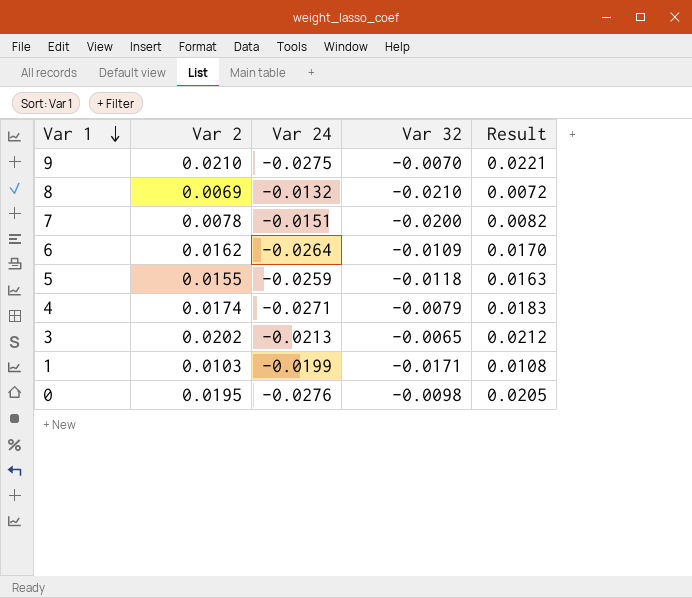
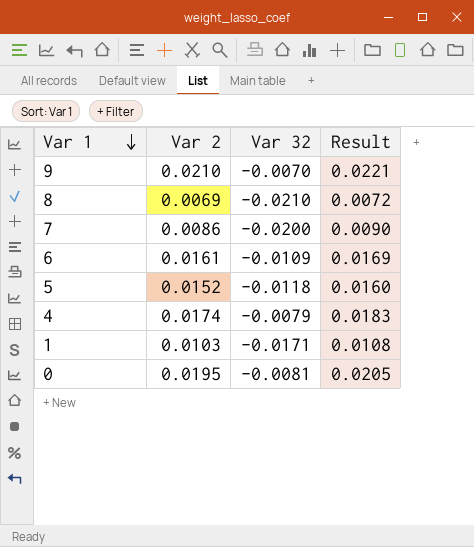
column Var 24 | position: 3 -> none
row 3: 0.0202 | -0.0213 | -0.0065 | 0.0212 -> none
7 | Var 2: 0.0078 -> 0.0086
7 | Result: 0.0082 -> 0.0090
6 | Var 2: 0.0162 -> 0.0161
6 | Result: 0.0170 -> 0.0169
5 | Var 2: 0.0155 -> 0.0152
5 | Result: 0.0163 -> 0.0160
0 | Var 32: -0.0098 -> -0.0081

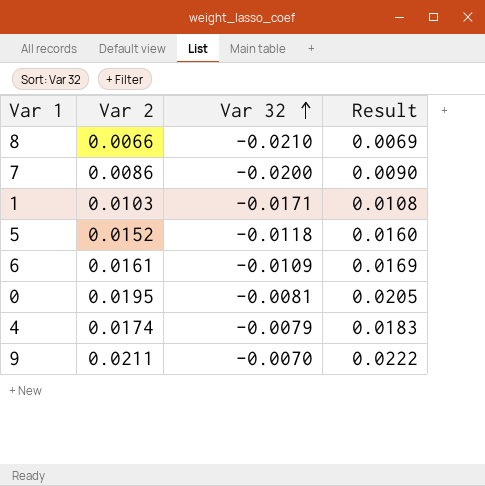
row order: Var 1 descending -> Var 32 ascending
8 | Var 2: 0.0069 -> 0.0066
8 | Result: 0.0072 -> 0.0069
9 | Var 2: 0.0210 -> 0.0211
9 | Result: 0.0221 -> 0.0222

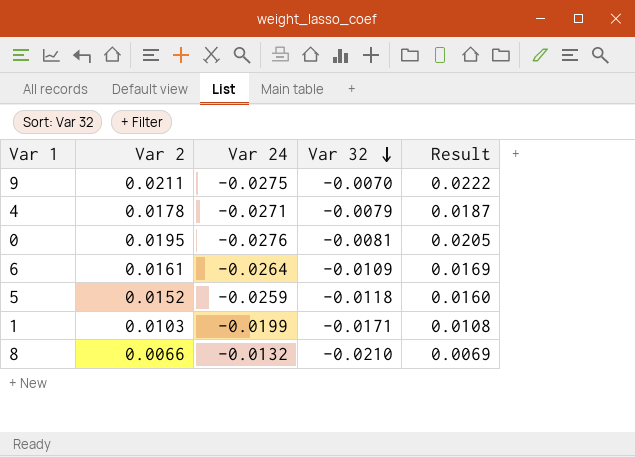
row order: Var 32 ascending -> Var 32 descending
column Var 24 | position: none -> 3
row 7: 0.0086 | -0.0200 | 0.0090 -> none
4 | Var 2: 0.0174 -> 0.0178
4 | Result: 0.0183 -> 0.0187

